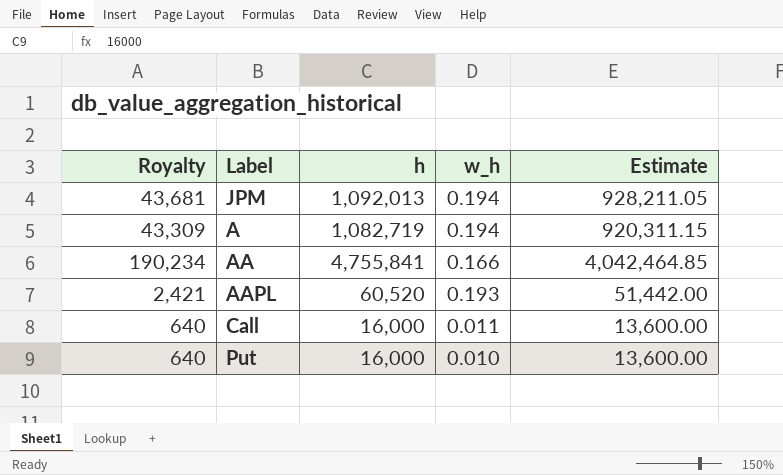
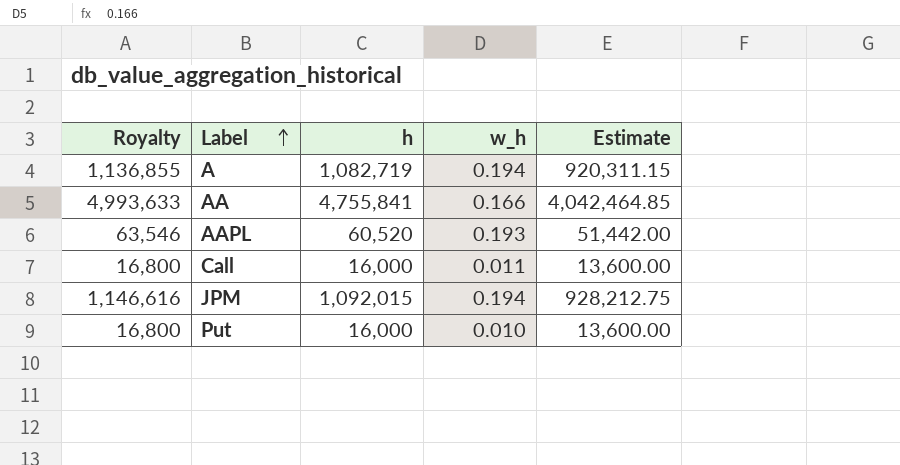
row order: none -> Label ascending
column Royalty | formula: [h] * 0.04 -> [h] * 1.05
JPM | h: 1,092,013 -> 1,092,015
JPM | Estimate: 928,211.05 -> 928,212.75

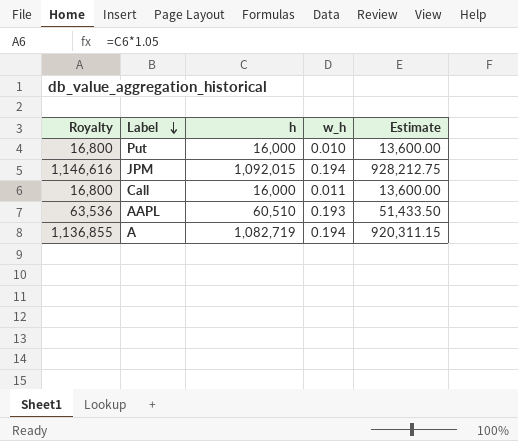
row order: Label ascending -> Label descending
row AA: 4,993,633 | 4,755,841 | 0.166 | 4,042,464.85 -> none
AAPL | Royalty: 63,546 -> 63,536
AAPL | h: 60,520 -> 60,510
AAPL | Estimate: 51,442.00 -> 51,433.50

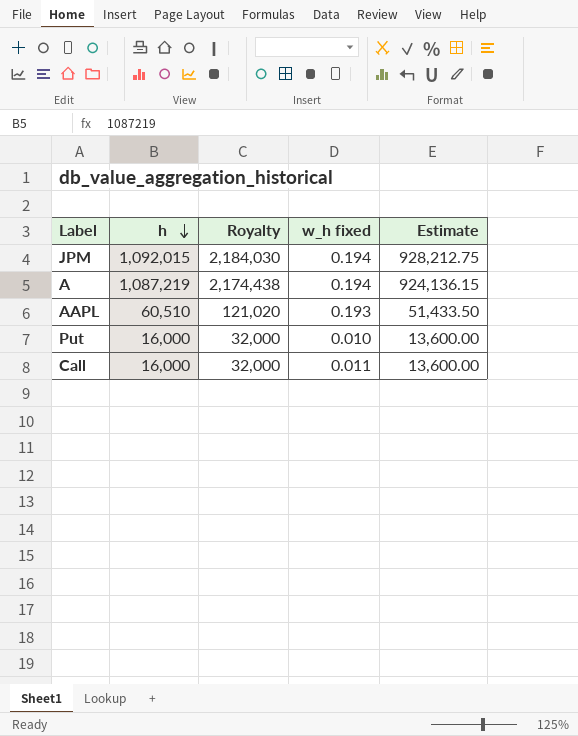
row order: Label descending -> h descending
column Royalty | formula: [h] * 1.05 -> [h] * 2
column Royalty | position: 1 -> 3
column name: w_h -> w_h fixed
A | h: 1,082,719 -> 1,087,219
A | Estimate: 920,311.15 -> 924,136.15

